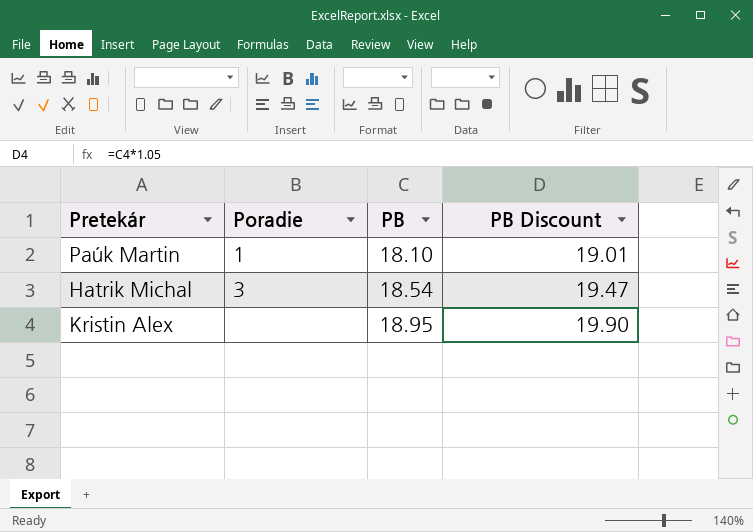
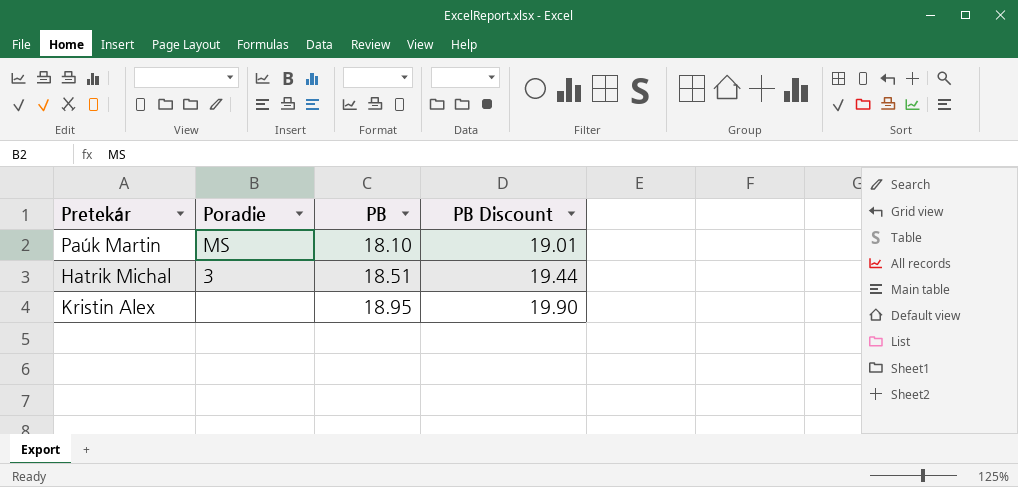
Paúk Martin | Poradie: 1 -> MS
Hatrik Michal | PB: 18.54 -> 18.51
Hatrik Michal | PB Discount: 19.47 -> 19.44

